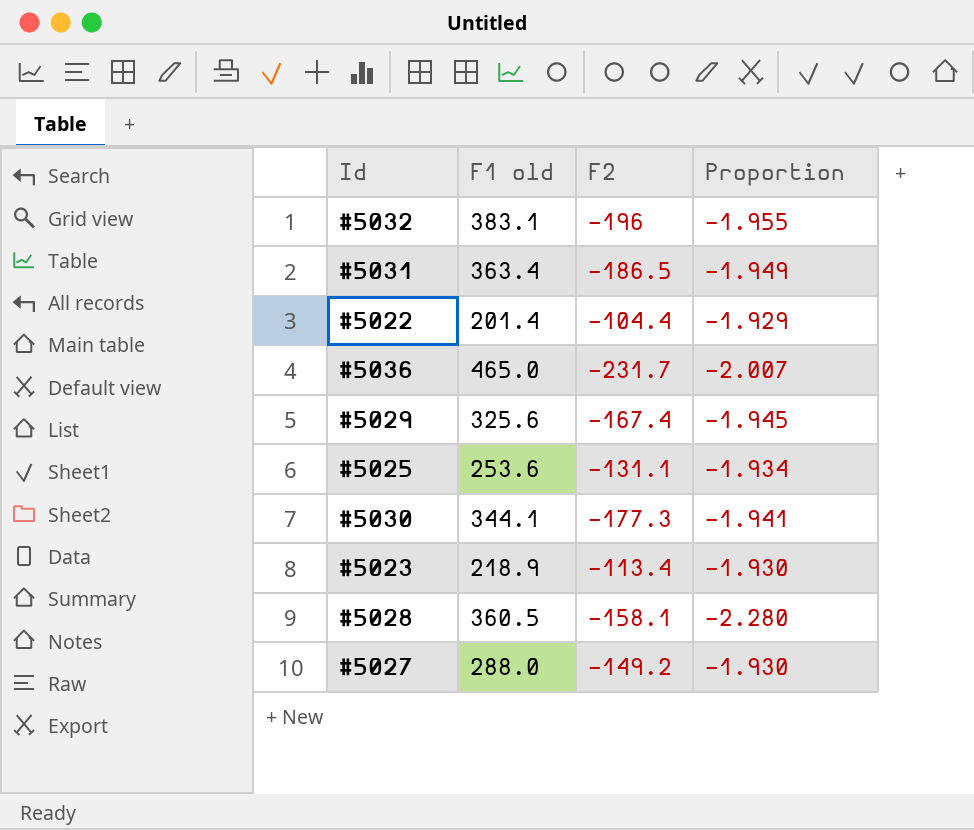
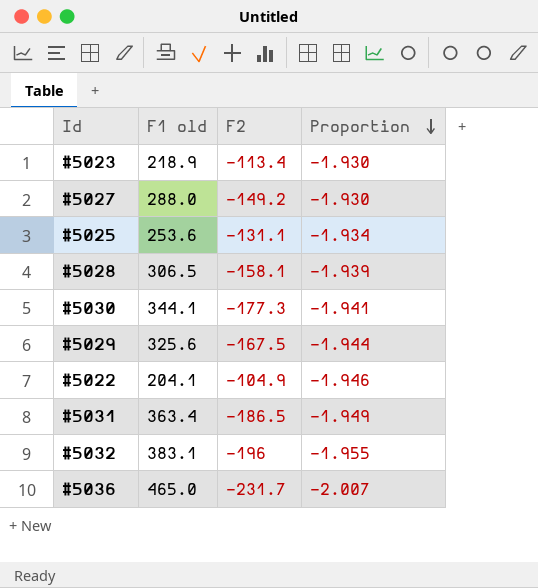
row order: none -> Proportion descending
#5028 | F1 old: 360.5 -> 306.5
#5028 | Proportion: -2.280 -> -1.939
#5029 | F2: -167.4 -> -167.5
#5029 | Proportion: -1.945 -> -1.944
#5022 | F1 old: 201.4 -> 204.1
#5022 | F2: -104.4 -> -104.9
#5022 | Proportion: -1.929 -> -1.946

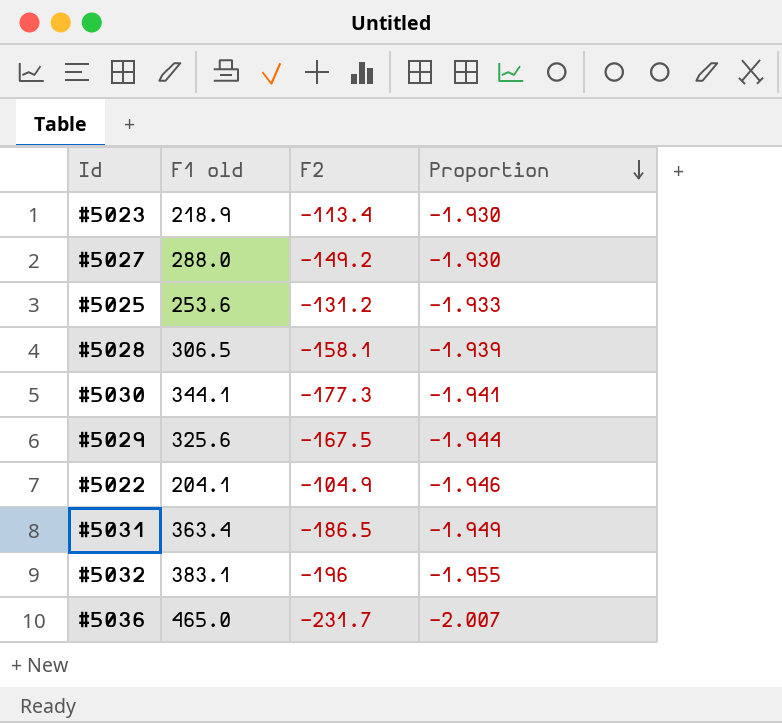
#5025 | F2: -131.1 -> -131.2
#5025 | Proportion: -1.934 -> -1.933

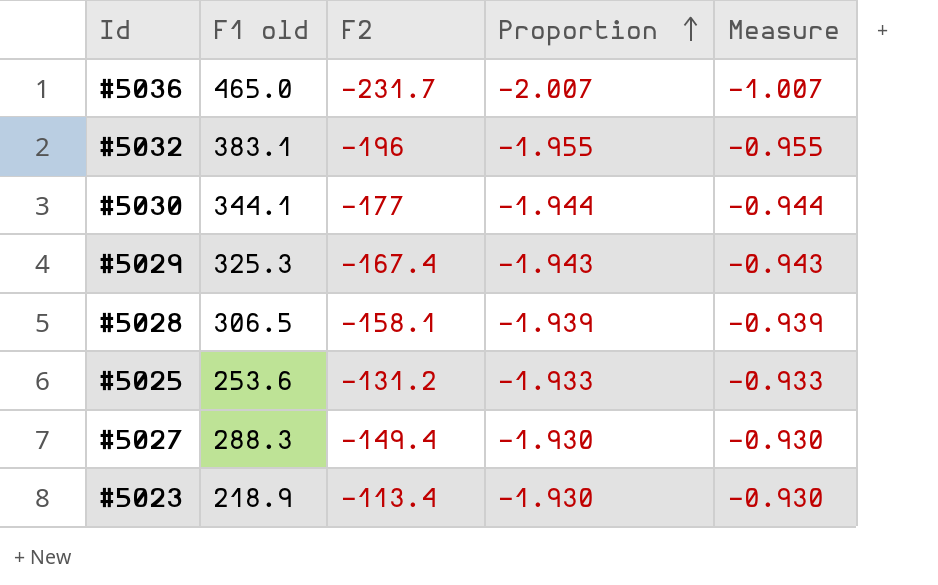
row order: Proportion descending -> Proportion ascending
column Measure | formula: none -> [Proportion] + 1
row #5022: 204.1 | -104.9 | -1.946 -> none
row #5031: 363.4 | -186.5 | -1.949 -> none
#5030 | F2: -177.3 -> -177
#5030 | Proportion: -1.941 -> -1.944
#5029 | F1 old: 325.6 -> 325.3
#5029 | F2: -167.5 -> -167.4
#5029 | Proportion: -1.944 -> -1.943
#5027 | F1 old: 288.0 -> 288.3
#5027 | F2: -149.2 -> -149.4

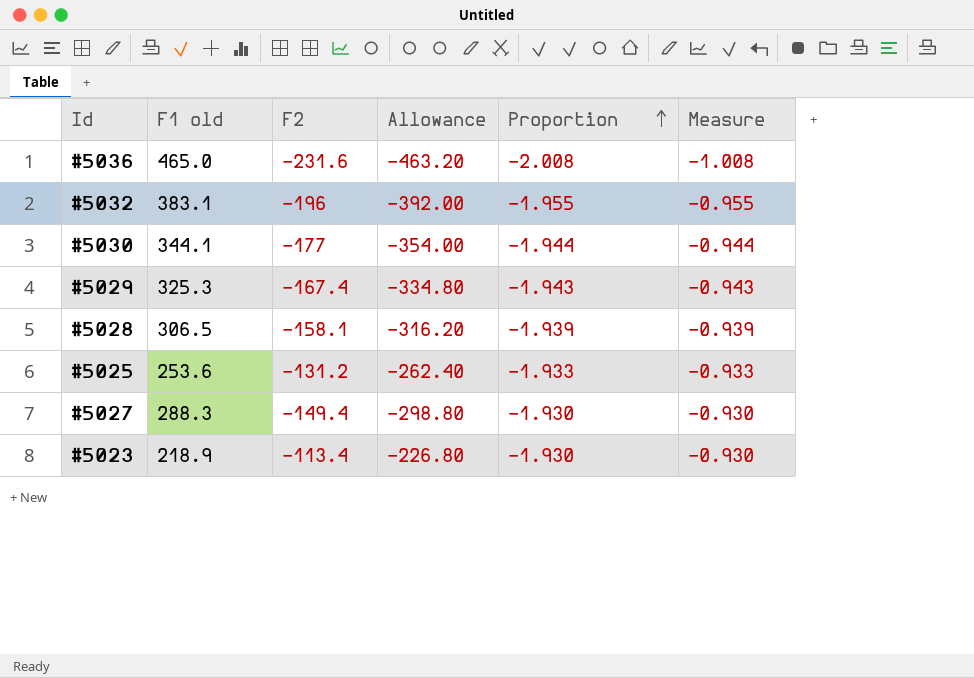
column Allowance | formula: none -> [F2] * 2
#5036 | F2: -231.7 -> -231.6
#5036 | Proportion: -2.007 -> -2.008
#5036 | Measure: -1.007 -> -1.008

